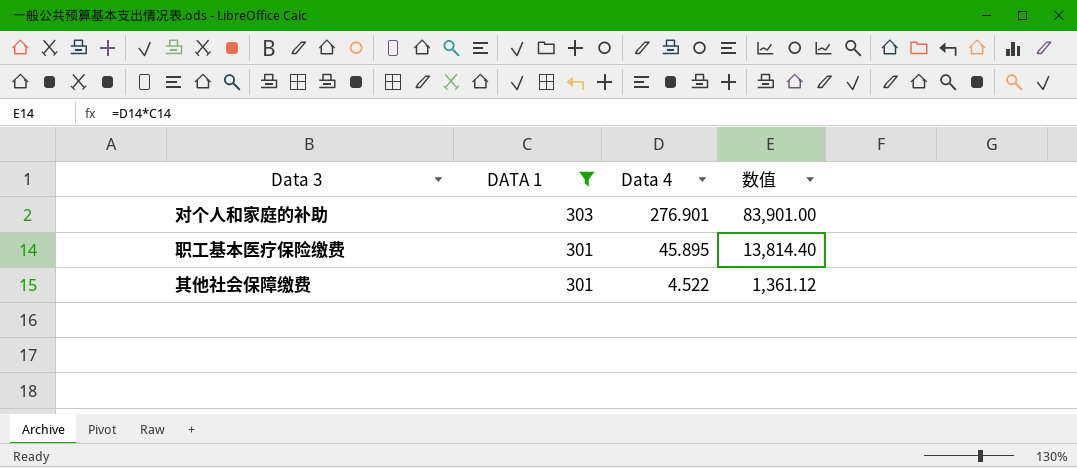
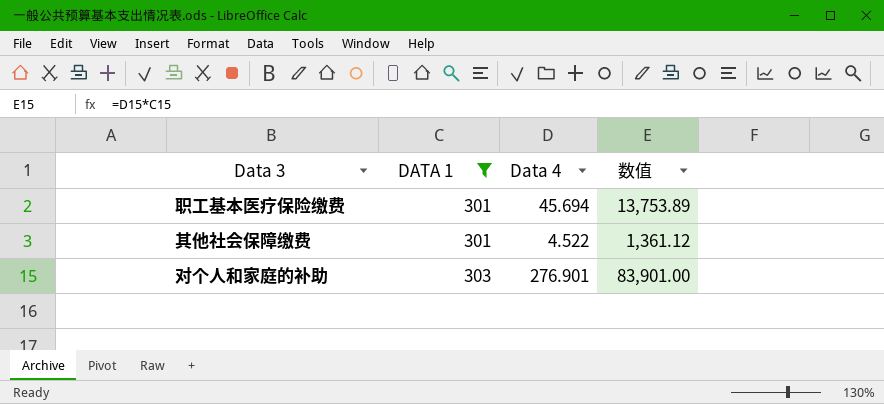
row order: DATA 1 descending -> DATA 1 ascending
职工基本医疗保险缴费 | Data 4: 45.895 -> 45.694
职工基本医疗保险缴费 | 数值: 13,814.40 -> 13,753.89

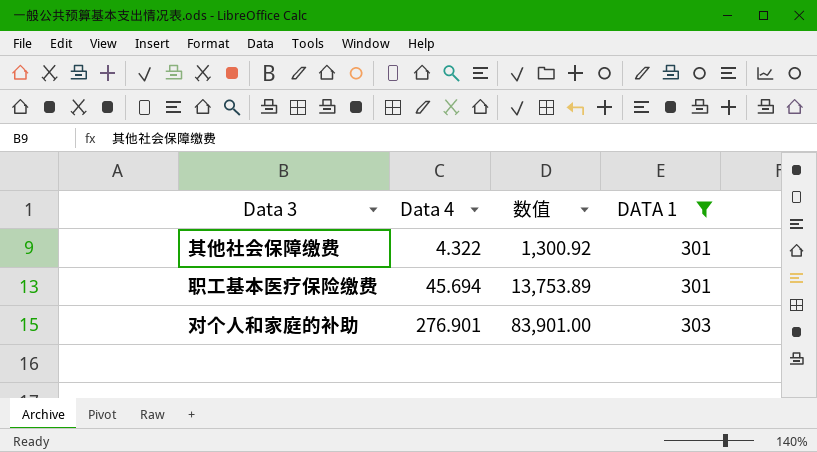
row order: DATA 1 ascending -> Data 4 ascending
column DATA 1 | position: 2 -> 4
其他社会保障缴费 | Data 4: 4.522 -> 4.322
其他社会保障缴费 | 数值: 1,361.12 -> 1,300.92

